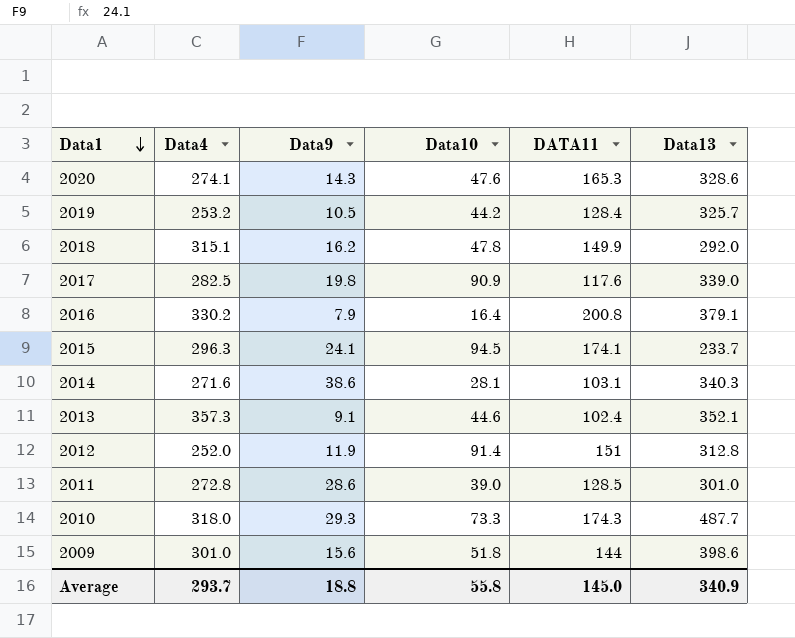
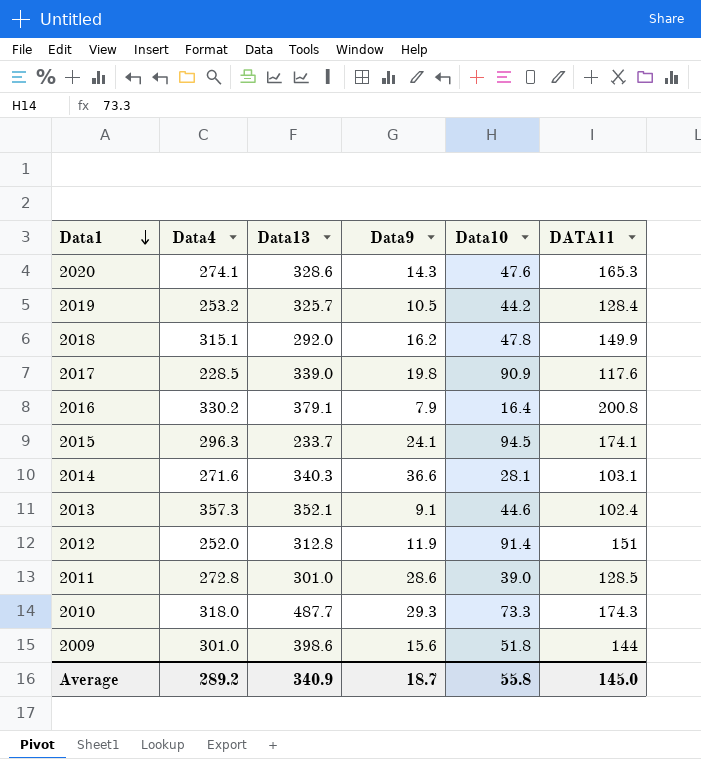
column Data13 | position: 6 -> 3
2017 | Data4: 282.5 -> 228.5
2014 | Data9: 38.6 -> 36.6
Average | Data4: 293.7 -> 289.2
Average | Data9: 18.8 -> 18.7

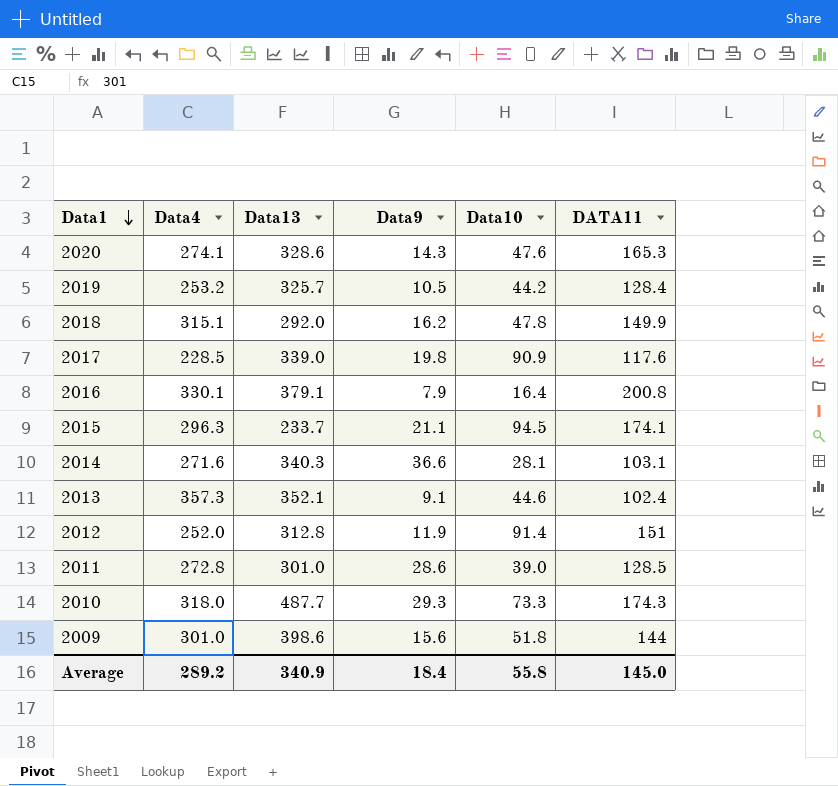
2016 | Data4: 330.2 -> 330.1
2015 | Data9: 24.1 -> 21.1
Average | Data9: 18.7 -> 18.4

